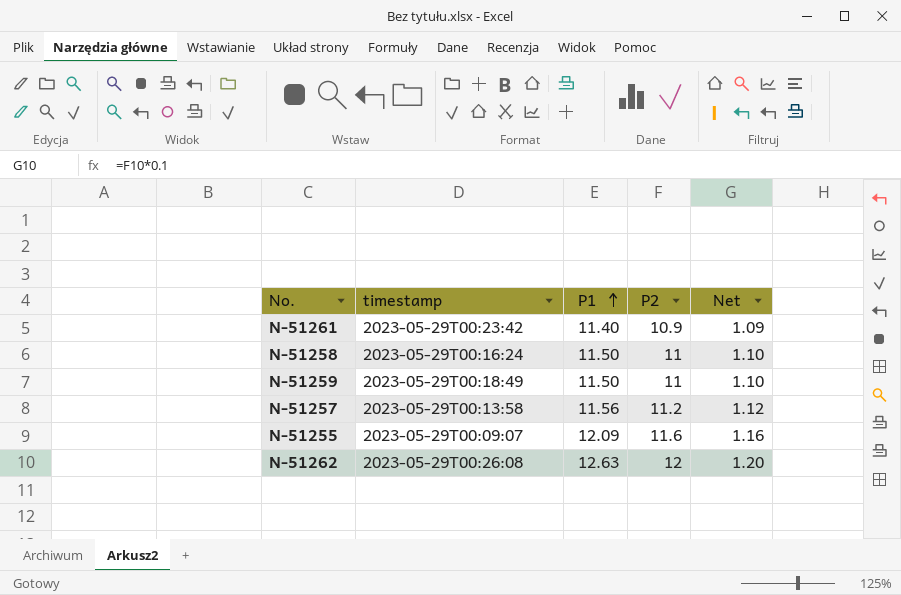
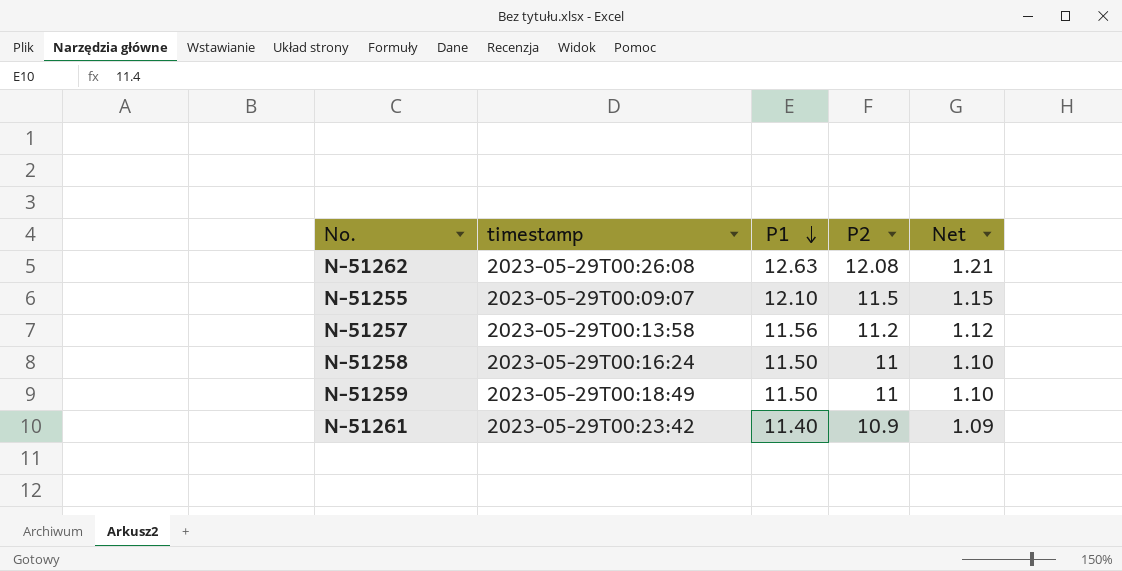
row order: P1 ascending -> P1 descending
N-51262 | P2: 12 -> 12.08
N-51262 | Net: 1.20 -> 1.21
N-51255 | P1: 12.09 -> 12.10
N-51255 | P2: 11.6 -> 11.5
N-51255 | Net: 1.16 -> 1.15

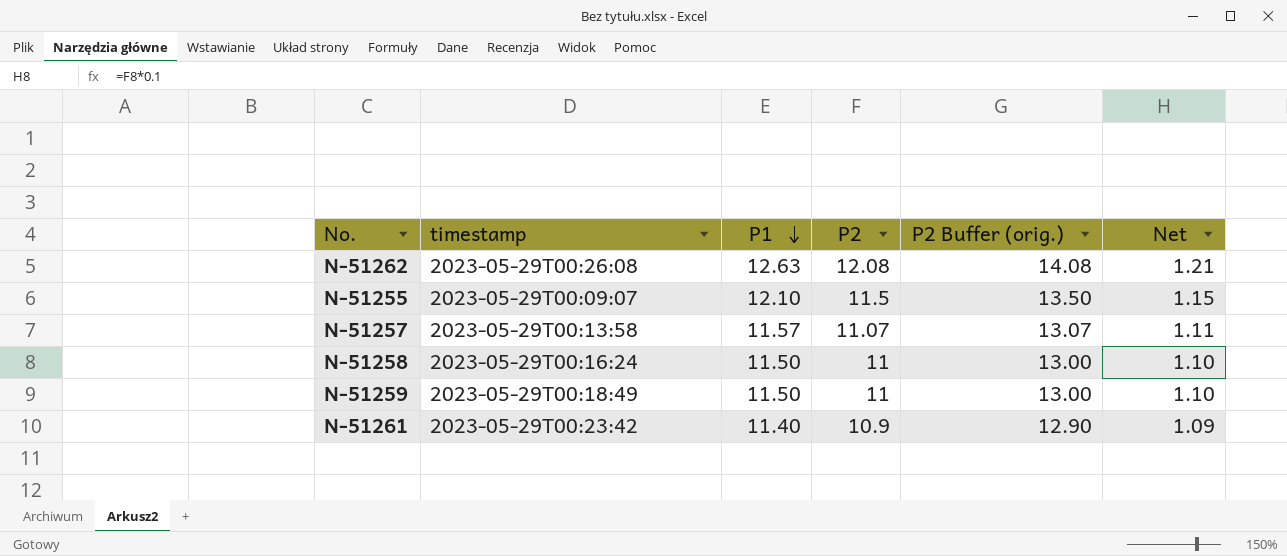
column P2 Buffer (orig.) | formula: none -> [P2] + 2
N-51257 | P1: 11.56 -> 11.57
N-51257 | P2: 11.2 -> 11.07
N-51257 | Net: 1.12 -> 1.11

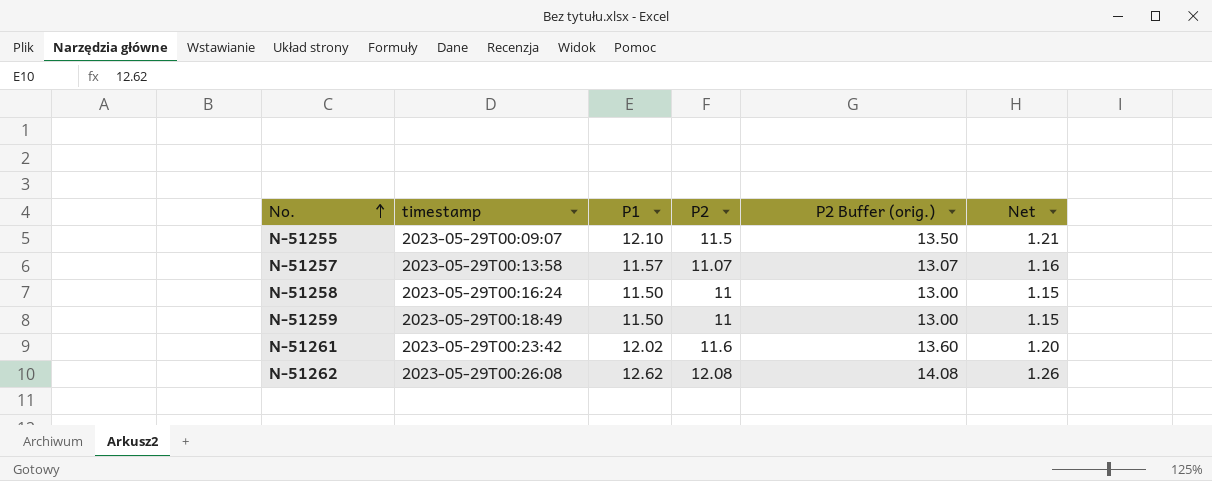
row order: P1 descending -> No. ascending
column Net | formula: [P2] * 0.1 -> [P1] * 0.1
N-51261 | P1: 11.40 -> 12.02
N-51261 | P2: 10.9 -> 11.6
N-51261 | P2 Buffer (orig.): 12.90 -> 13.60
N-51262 | P1: 12.63 -> 12.62

